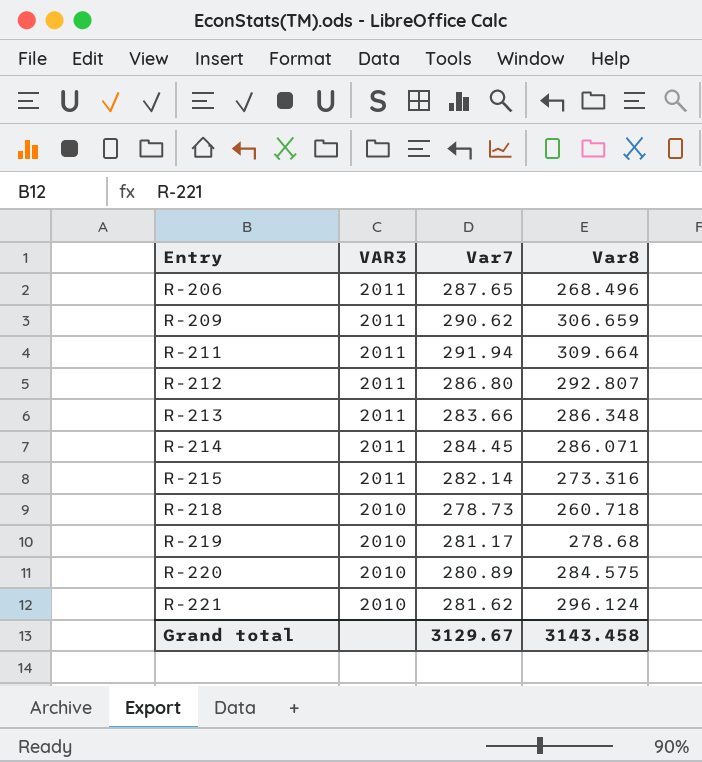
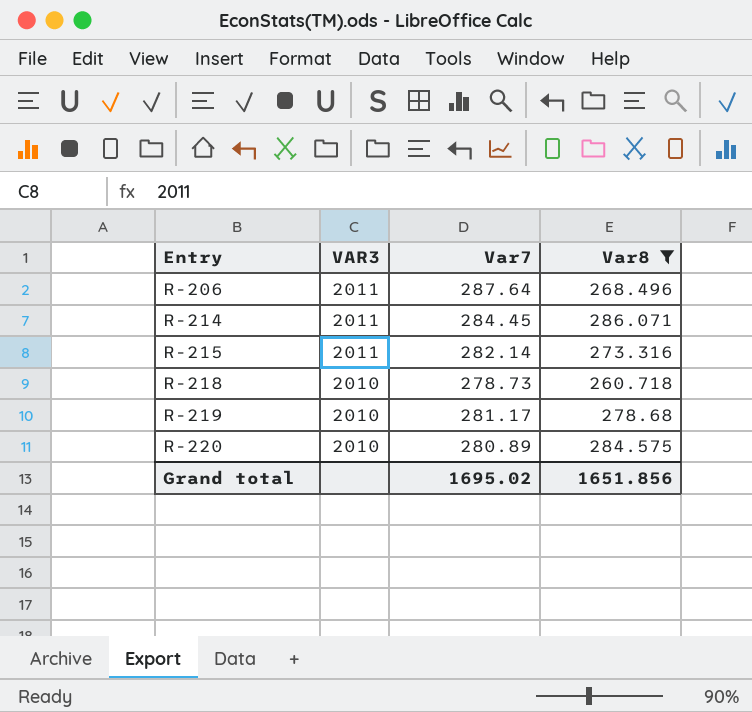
filter: none -> Var8 <= 286.071
R-206 | Var7: 287.65 -> 287.64
Grand total | Var7: 3129.67 -> 1695.02
Grand total | Var8: 3143.458 -> 1651.856

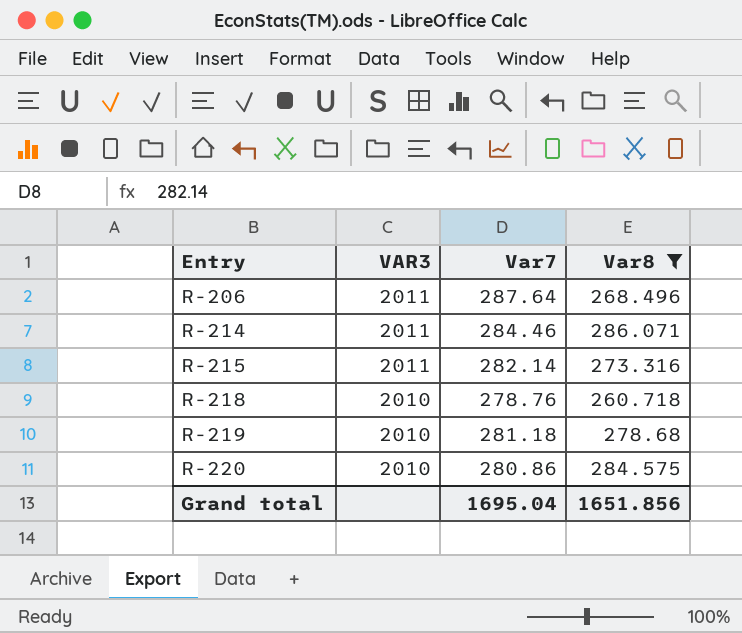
R-214 | Var7: 284.45 -> 284.46
R-218 | Var7: 278.73 -> 278.76
R-219 | Var7: 281.17 -> 281.18
R-220 | Var7: 280.89 -> 280.86
Grand total | Var7: 1695.02 -> 1695.04

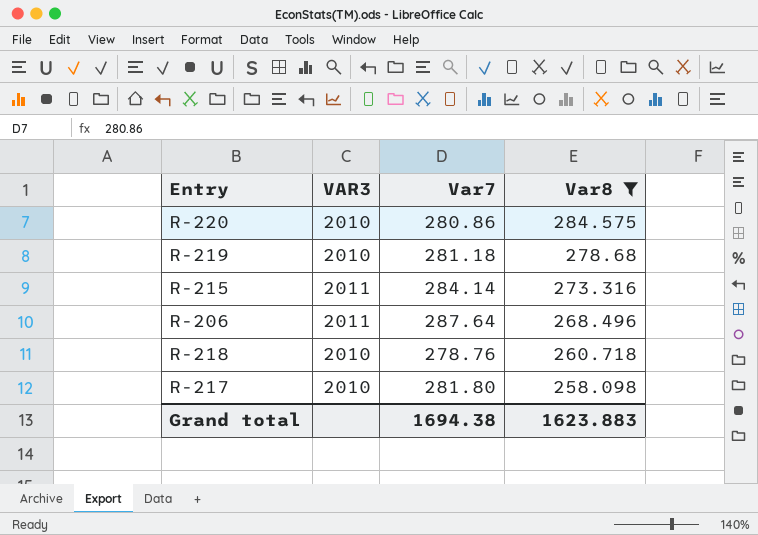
row order: Entry ascending -> Var8 descending
row R-214: 2011 | 284.46 | 286.071 -> none
R-215 | Var7: 282.14 -> 284.14
row R-217: none -> 2010 | 281.80 | 258.098
Grand total | Var7: 1695.04 -> 1694.38
Grand total | Var8: 1651.856 -> 1623.883

